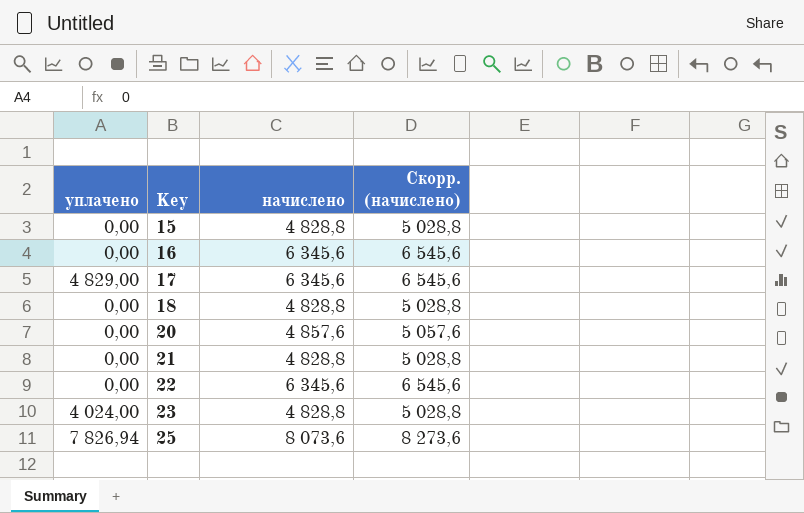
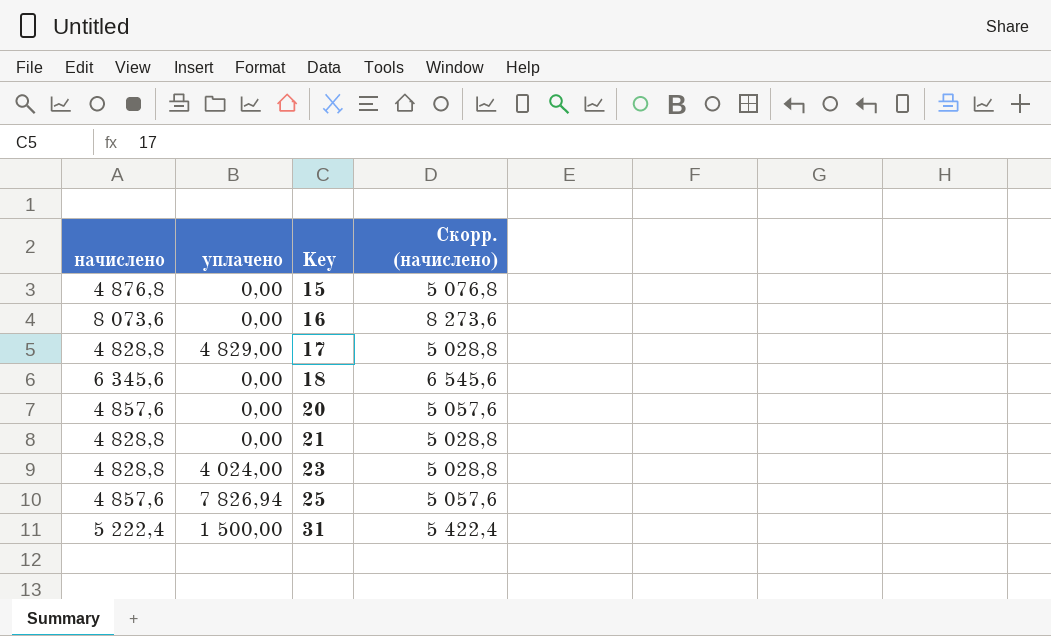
column начислено | position: 3 -> 1
row 22: 0,00 | 6 345,6 | 6 545,6 -> none
15 | начислено: 4 828,8 -> 4 876,8
15 | Скорр. (начислено): 5 028,8 -> 5 076,8
16 | начислено: 6 345,6 -> 8 073,6
16 | Скорр. (начислено): 6 545,6 -> 8 273,6
17 | начислено: 6 345,6 -> 4 828,8
17 | Скорр. (начислено): 6 545,6 -> 5 028,8
18 | начислено: 4 828,8 -> 6 345,6
18 | Скорр. (начислено): 5 028,8 -> 6 545,6
25 | начислено: 8 073,6 -> 4 857,6
25 | Скорр. (начислено): 8 273,6 -> 5 057,6
row 31: none -> 5 222,4 | 1 500,00 | 5 422,4

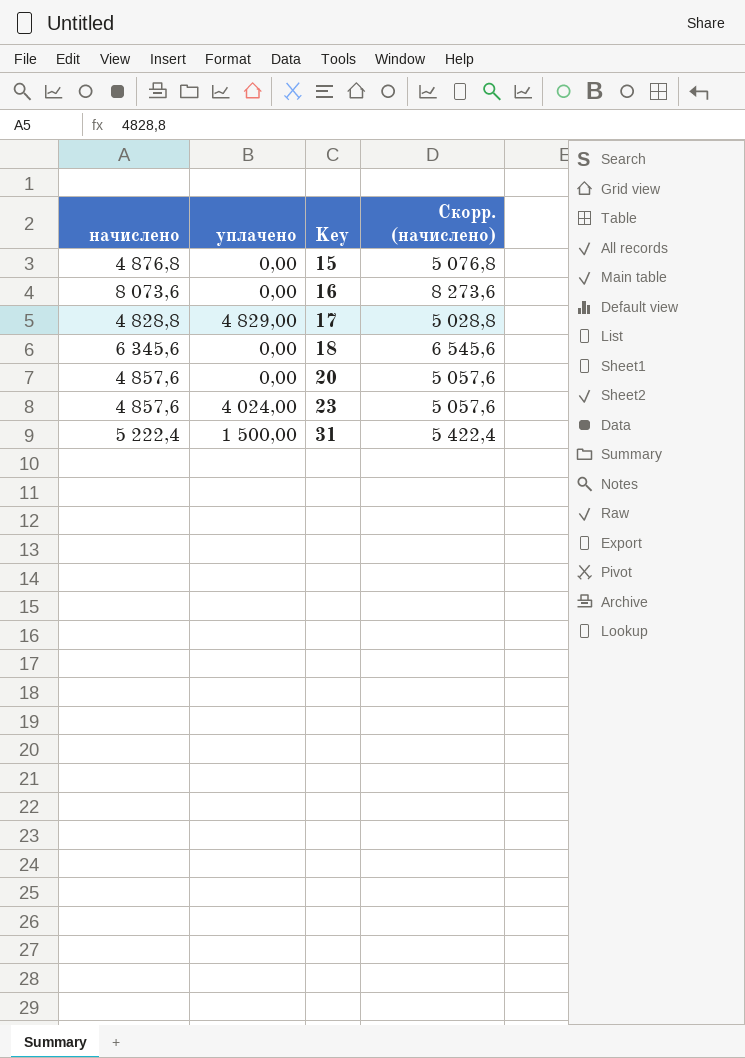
row 21: 4 828,8 | 0,00 | 5 028,8 -> none
row 25: 4 857,6 | 7 826,94 | 5 057,6 -> none
23 | начислено: 4 828,8 -> 4 857,6
23 | Скорр. (начислено): 5 028,8 -> 5 057,6

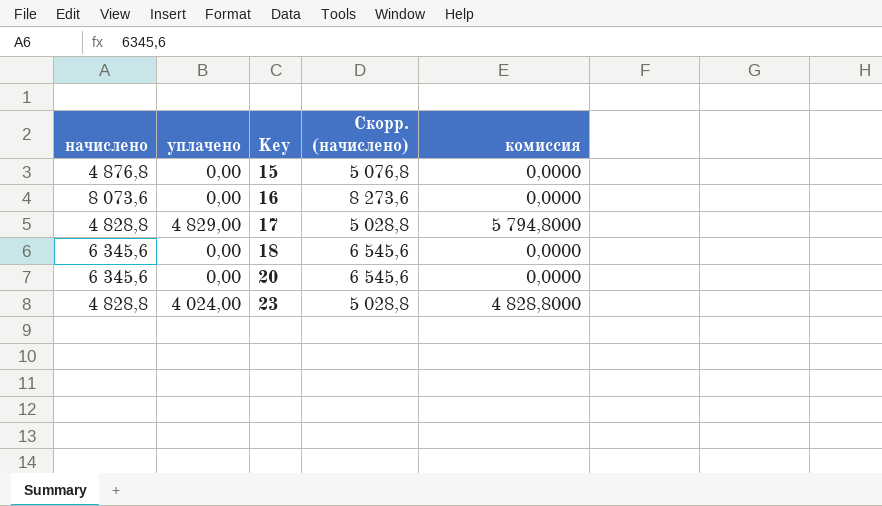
column комиссия | formula: none -> [уплачено] * 1,2
row 31: 5 222,4 | 1 500,00 | 5 422,4 -> none
20 | начислено: 4 857,6 -> 6 345,6
20 | Скорр. (начислено): 5 057,6 -> 6 545,6
23 | начислено: 4 857,6 -> 4 828,8
23 | Скорр. (начислено): 5 057,6 -> 5 028,8

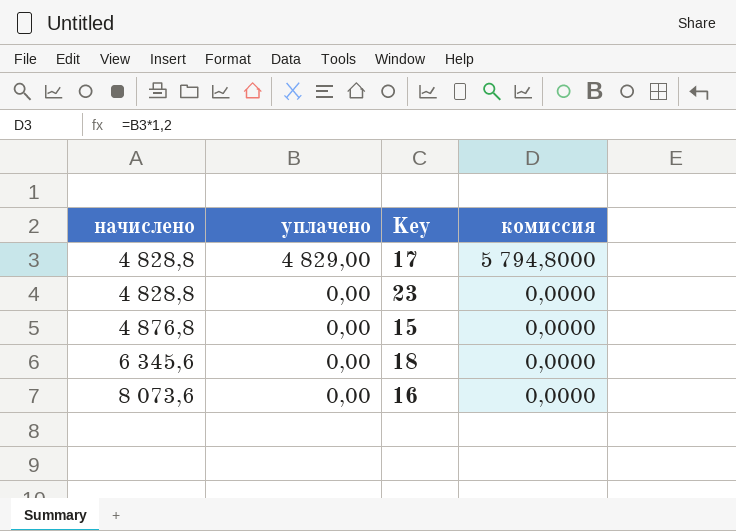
row order: Key ascending -> начислено ascending
column Скорр. (начислено) | formula: [начислено] + 200 -> none
row 20: 6 345,6 | 0,00 | 6 545,6 | 0,0000 -> none
23 | уплачено: 4 024,00 -> 0,00
23 | комиссия: 4 828,8000 -> 0,0000

